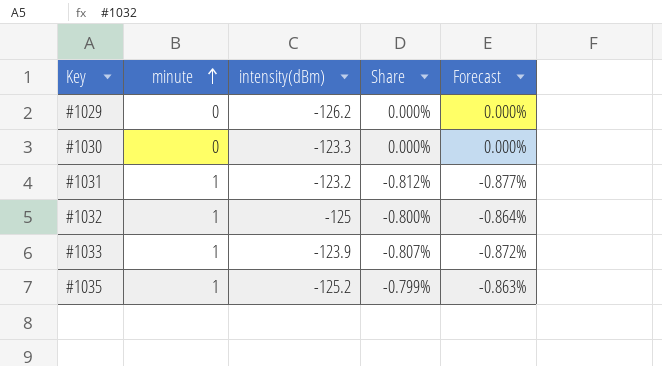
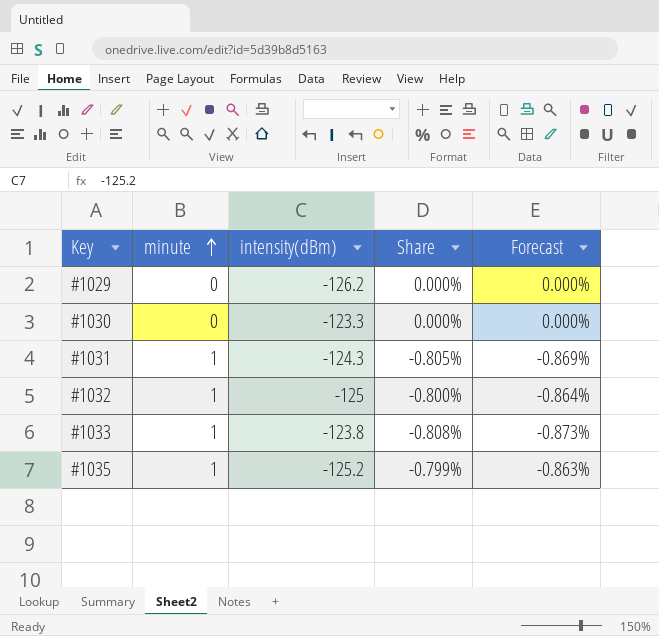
#1031 | intensity(dBm): -123.2 -> -124.3
#1031 | Share: -0.812% -> -0.805%
#1031 | Forecast: -0.877% -> -0.869%
#1033 | intensity(dBm): -123.9 -> -123.8
#1033 | Share: -0.807% -> -0.808%
#1033 | Forecast: -0.872% -> -0.873%

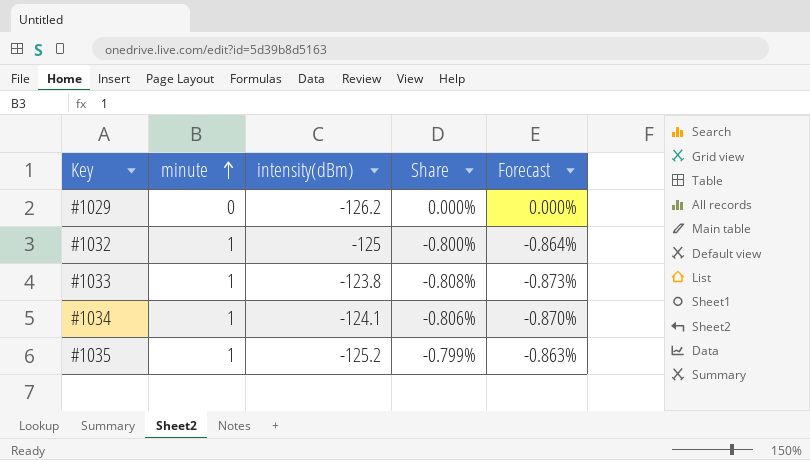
row #1030: 0 | -123.3 | 0.000% | 0.000% -> none
row #1031: 1 | -124.3 | -0.805% | -0.869% -> none
row #1034: none -> 1 | -124.1 | -0.806% | -0.870%

